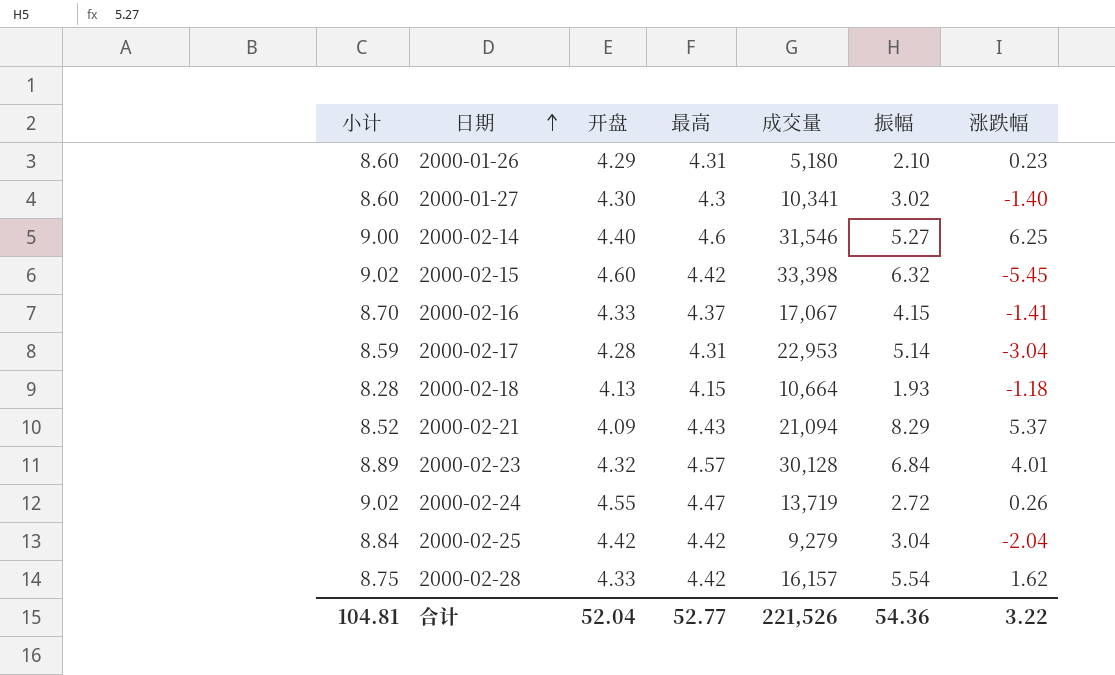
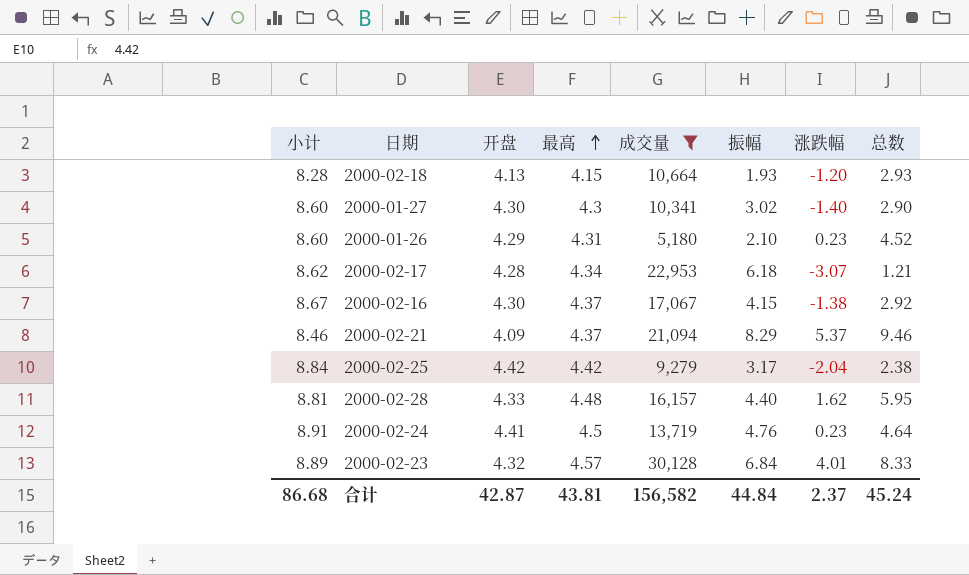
filter: none -> 成交量 <= 30,128
row order: 日期 ascending -> 最高 ascending
column 总数 | formula: none -> [开盘] + [涨跌幅]
2000-02-18 | 涨跌幅: -1.18 -> -1.20
2000-02-17 | 小计: 8.59 -> 8.62
2000-02-17 | 最高: 4.31 -> 4.34
2000-02-17 | 振幅: 5.14 -> 6.18
2000-02-17 | 涨跌幅: -3.04 -> -3.07
2000-02-16 | 小计: 8.70 -> 8.67
2000-02-16 | 开盘: 4.33 -> 4.30
2000-02-16 | 涨跌幅: -1.41 -> -1.38
2000-02-21 | 小计: 8.52 -> 8.46
2000-02-21 | 最高: 4.43 -> 4.37
2000-02-25 | 振幅: 3.04 -> 3.17
2000-02-28 | 小计: 8.75 -> 8.81
2000-02-28 | 最高: 4.42 -> 4.48
2000-02-28 | 振幅: 5.54 -> 4.40
2000-02-24 | 小计: 9.02 -> 8.91
2000-02-24 | 开盘: 4.55 -> 4.41
2000-02-24 | 最高: 4.47 -> 4.5
2000-02-24 | 振幅: 2.72 -> 4.76
2000-02-24 | 涨跌幅: 0.26 -> 0.23
合计 | 小计: 104.81 -> 86.68
合计 | 开盘: 52.04 -> 42.87
合计 | 最高: 52.77 -> 43.81
合计 | 成交量: 221,526 -> 156,582
合计 | 振幅: 54.36 -> 44.84
合计 | 涨跌幅: 3.22 -> 2.37

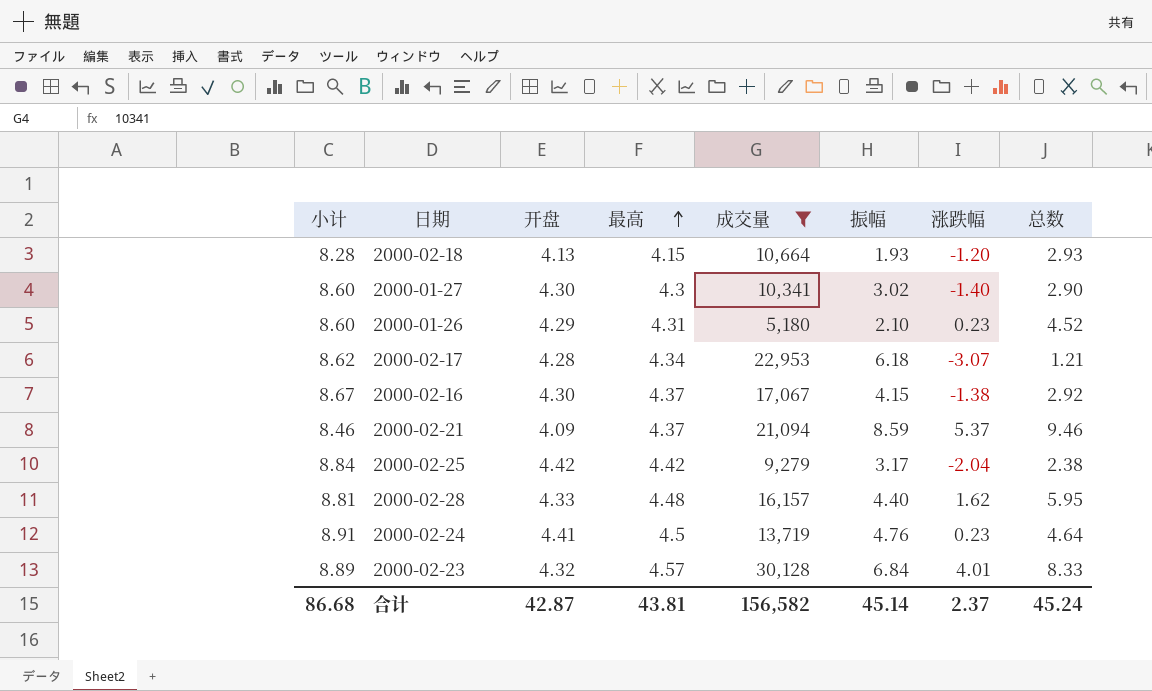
2000-02-21 | 振幅: 8.29 -> 8.59
合计 | 振幅: 44.84 -> 45.14

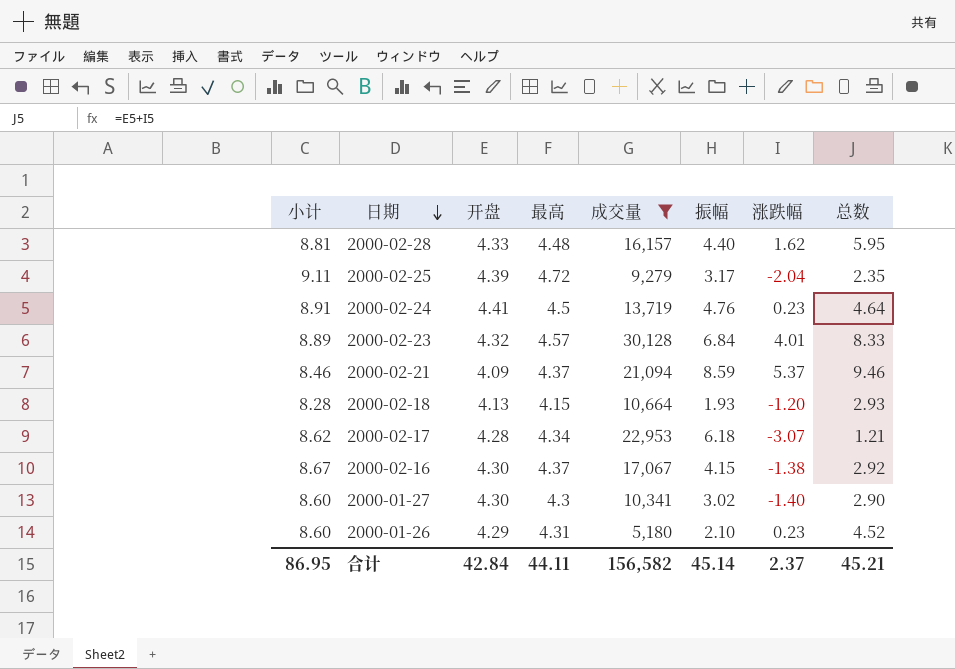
row order: 最高 ascending -> 日期 descending
2000-02-25 | 小计: 8.84 -> 9.11
2000-02-25 | 开盘: 4.42 -> 4.39
2000-02-25 | 最高: 4.42 -> 4.72
2000-02-25 | 总数: 2.38 -> 2.35
合计 | 小计: 86.68 -> 86.95
合计 | 开盘: 42.87 -> 42.84
合计 | 最高: 43.81 -> 44.11
合计 | 总数: 45.24 -> 45.21

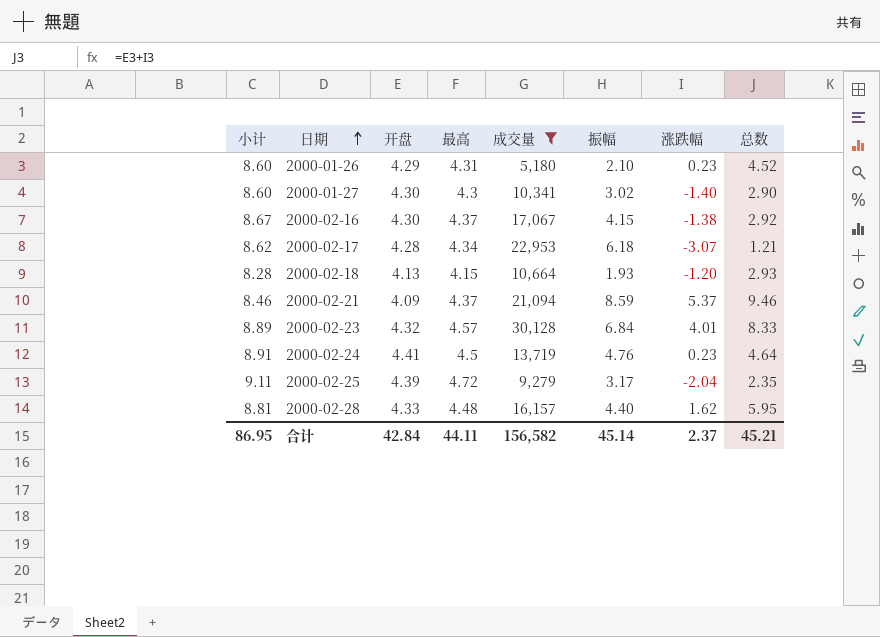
row order: 日期 descending -> 日期 ascending

